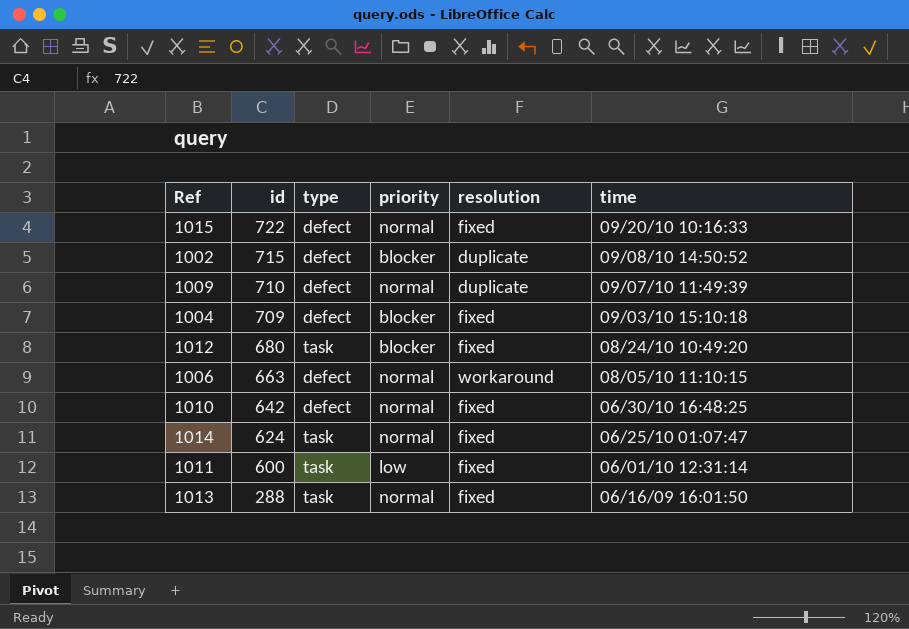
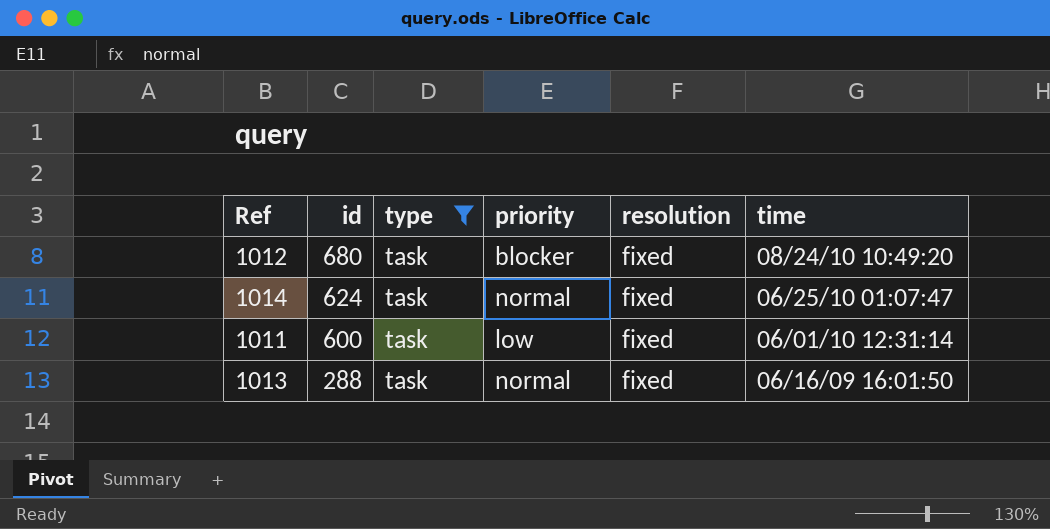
filter: none -> type = task

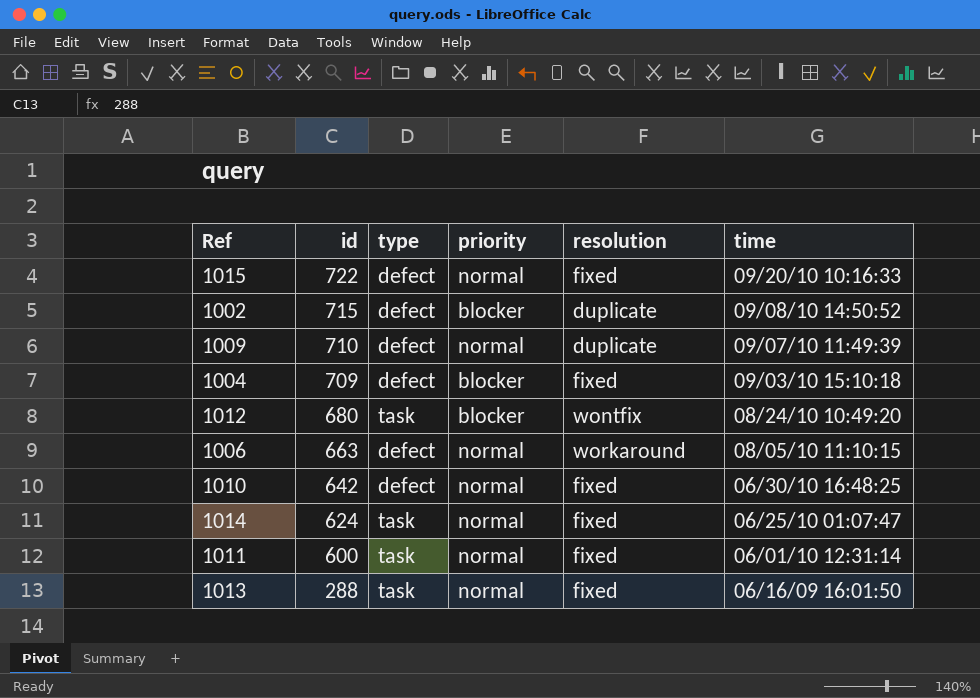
filter: type = task -> none
1012 | resolution: fixed -> wontfix
1011 | priority: low -> normal

